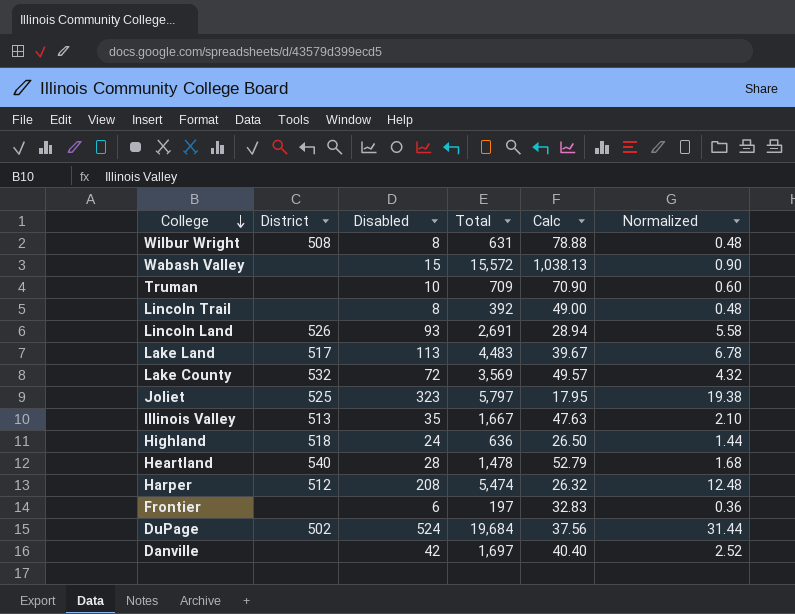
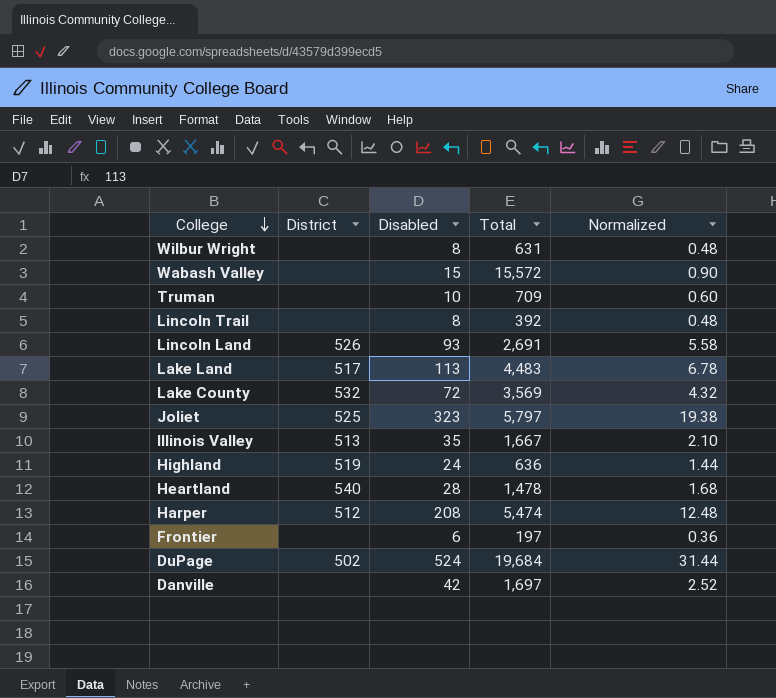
column Calc | formula: [Total] / [Disabled] -> none
Wilbur Wright | District: 508 -> none
Highland | District: 518 -> 519

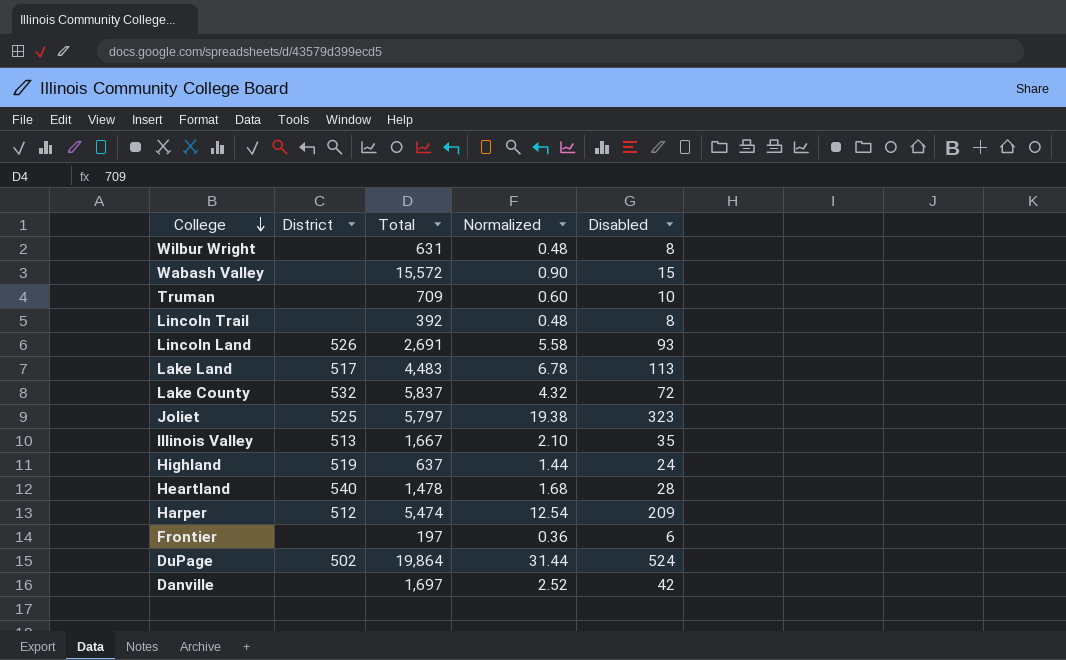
column Disabled | position: 3 -> 5
Lake County | Total: 3,569 -> 5,837
Highland | Total: 636 -> 637
Harper | Normalized: 12.48 -> 12.54
Harper | Disabled: 208 -> 209
DuPage | Total: 19,684 -> 19,864

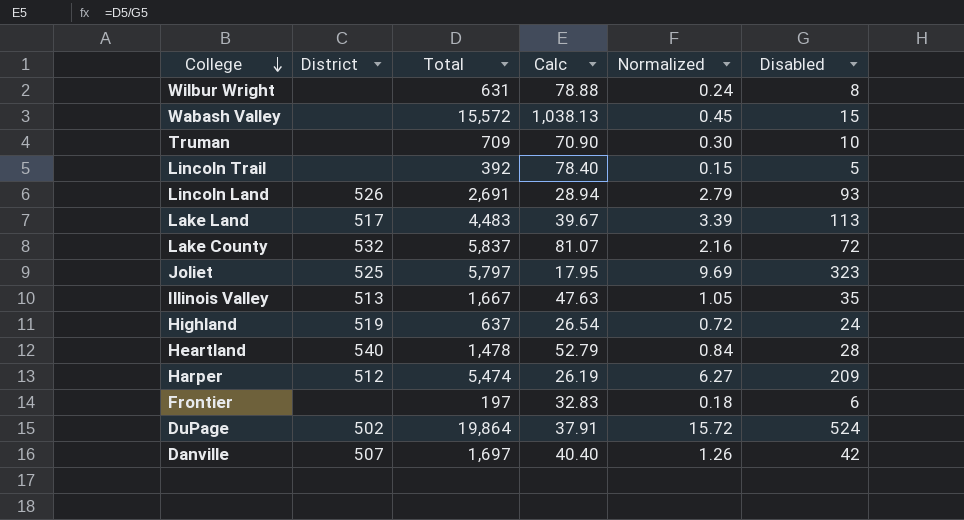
column Calc | formula: none -> [Total] / [Disabled]
column Normalized | formula: [Disabled] * 0.06 -> [Disabled] * 0.03
Lincoln Trail | Disabled: 8 -> 5
Danville | District: none -> 507

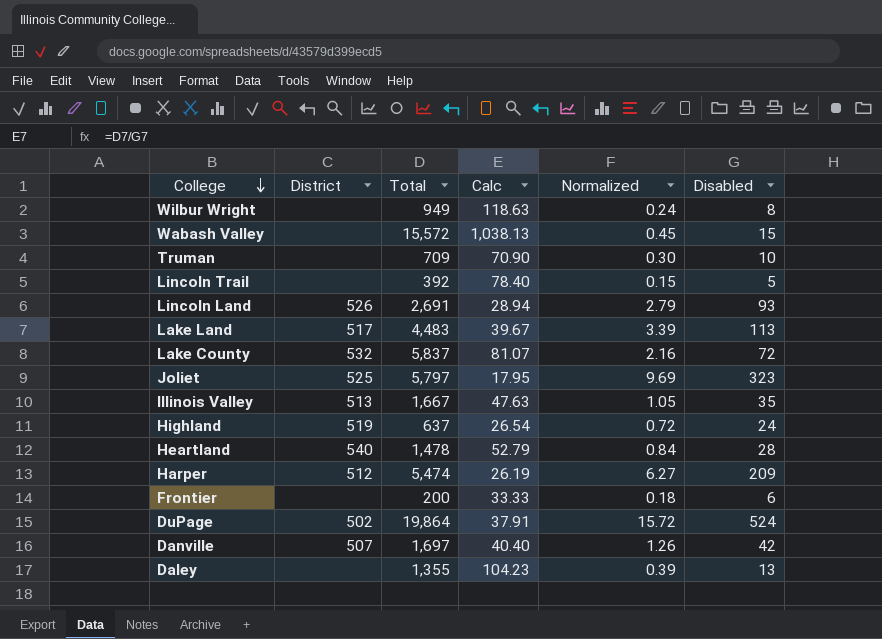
Wilbur Wright | Total: 631 -> 949
Wilbur Wright | Calc: 78.88 -> 118.63
Frontier | Total: 197 -> 200
Frontier | Calc: 32.83 -> 33.33
row Daley: none -> none | 1,355 | 104.23 | 0.39 | 13

